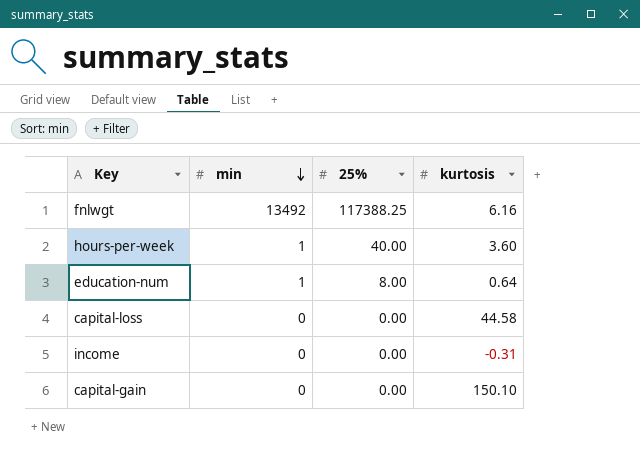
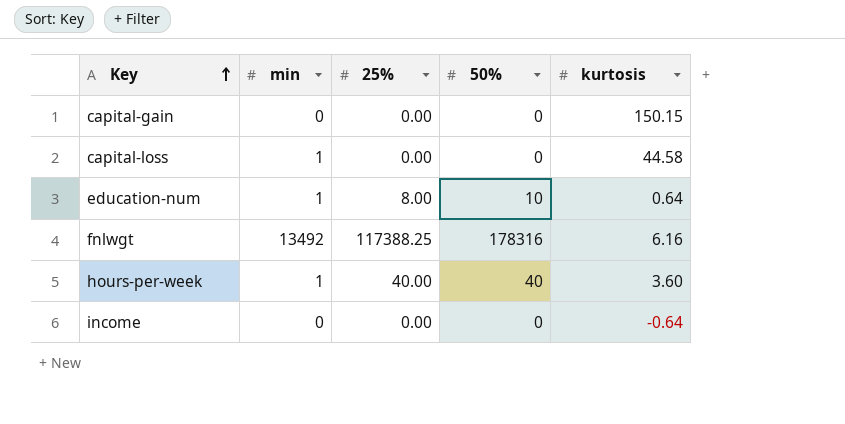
row order: min descending -> Key ascending
column 50% | position: none -> 4
capital-gain | kurtosis: 150.10 -> 150.15
capital-loss | min: 0 -> 1
income | kurtosis: -0.31 -> -0.64

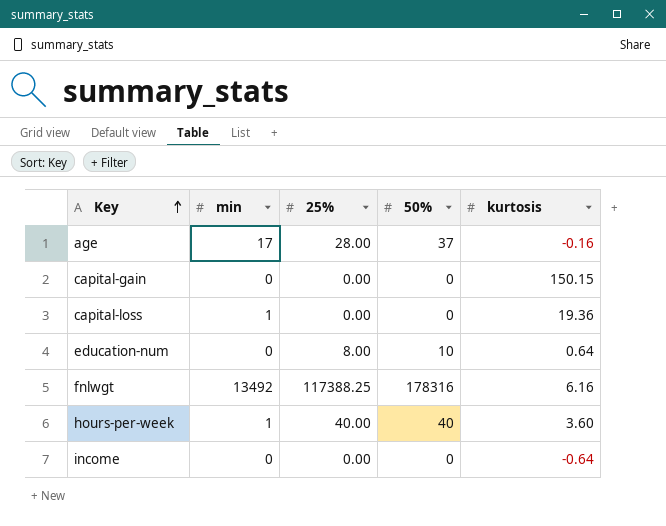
row age: none -> 17 | 28.00 | 37 | -0.16
capital-loss | kurtosis: 44.58 -> 19.36
education-num | min: 1 -> 0

